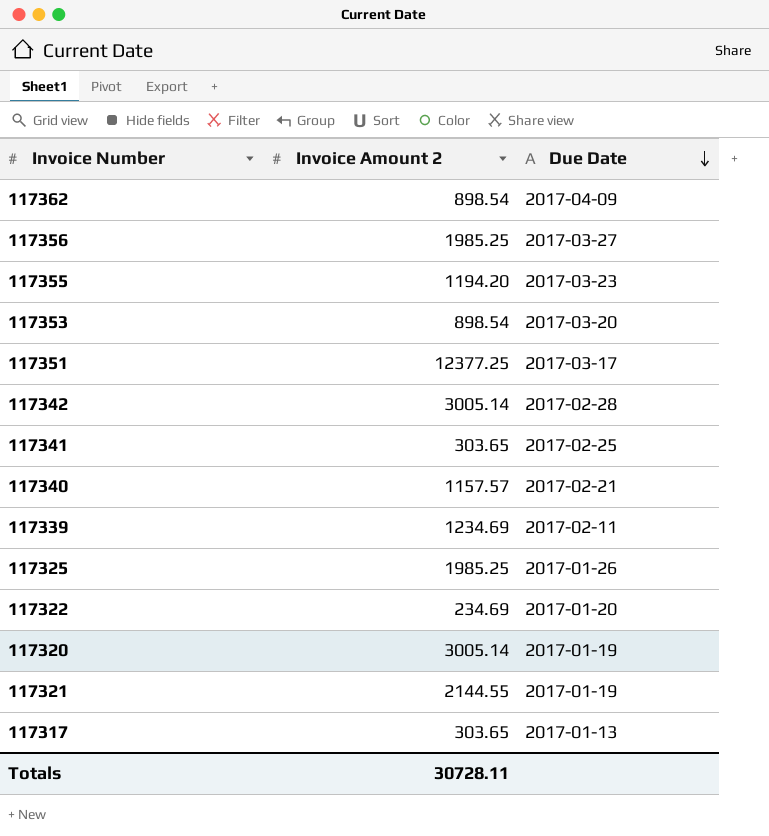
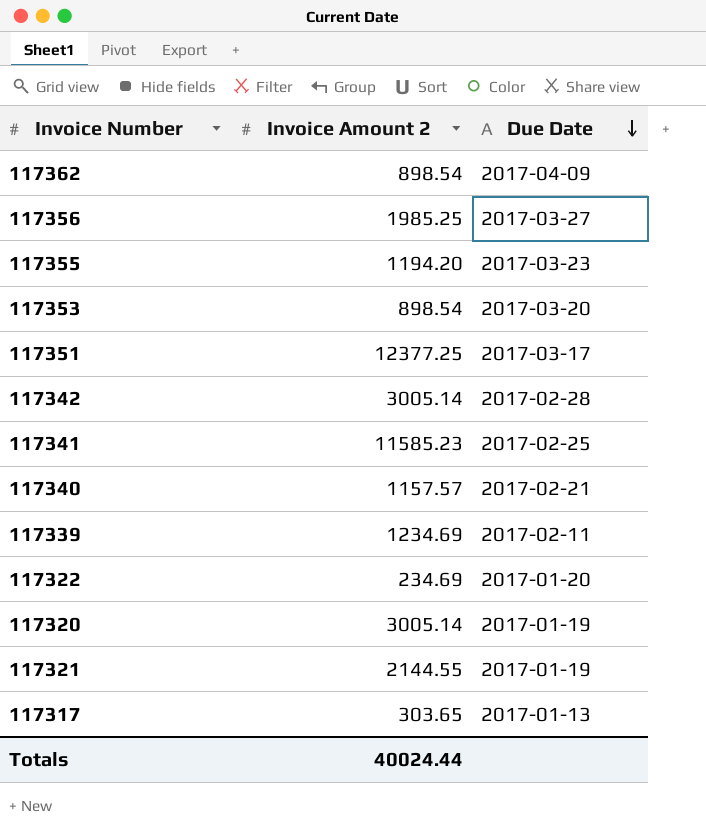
row 117325: 1985.25 | 2017-01-26 -> none
117341 | Invoice Amount 2: 303.65 -> 11585.23
Totals | Invoice Amount 2: 30728.11 -> 40024.44

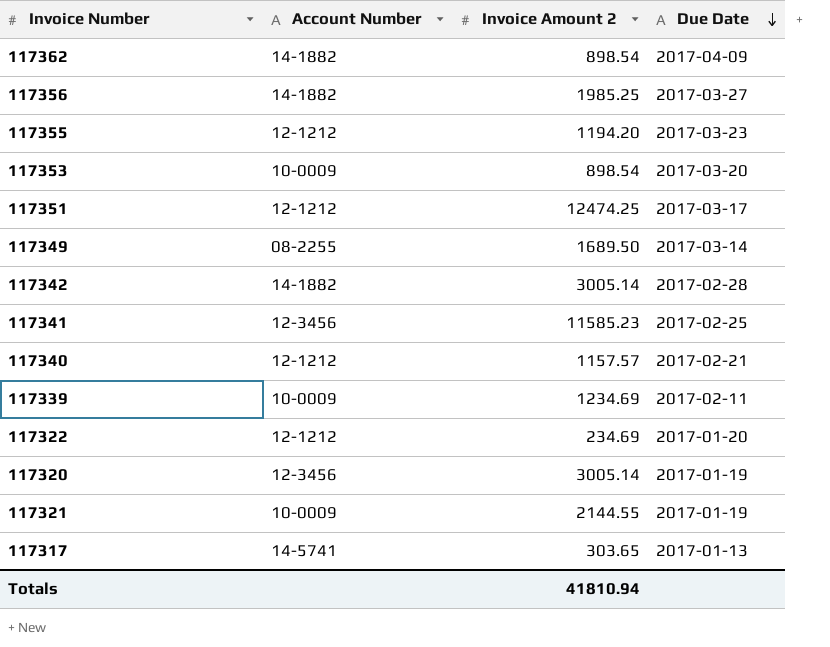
column Account Number | position: none -> 2
117351 | Invoice Amount 2: 12377.25 -> 12474.25
row 117349: none -> 08-2255 | 1689.50 | 2017-03-14
Totals | Invoice Amount 2: 40024.44 -> 41810.94

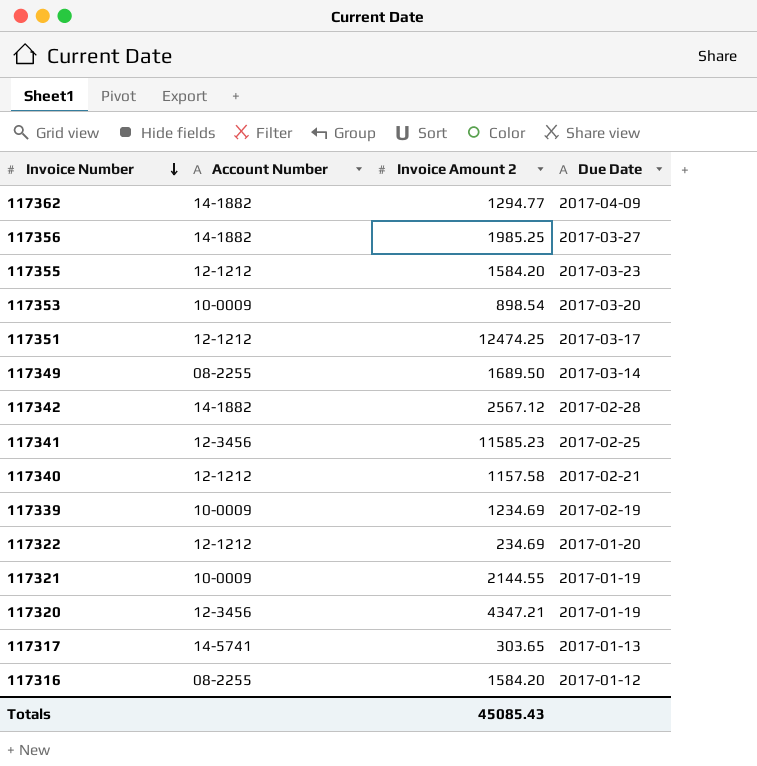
row order: Due Date descending -> Invoice Number descending
117362 | Invoice Amount 2: 898.54 -> 1294.77
117355 | Invoice Amount 2: 1194.20 -> 1584.20
117342 | Invoice Amount 2: 3005.14 -> 2567.12
117340 | Invoice Amount 2: 1157.57 -> 1157.58
117339 | Due Date: 2017-02-11 -> 2017-02-19
117320 | Invoice Amount 2: 3005.14 -> 4347.21
row 117316: none -> 08-2255 | 1584.20 | 2017-01-12
Totals | Invoice Amount 2: 41810.94 -> 45085.43

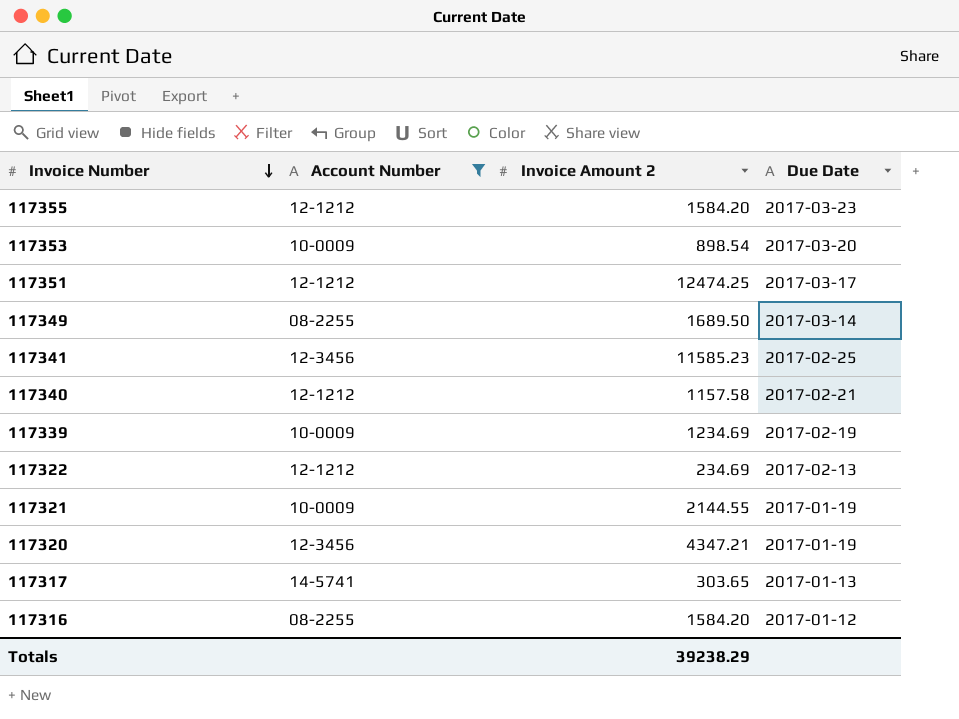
filter: none -> Account Number != 14-1882
117322 | Due Date: 2017-01-20 -> 2017-02-13
Totals | Invoice Amount 2: 45085.43 -> 39238.29

